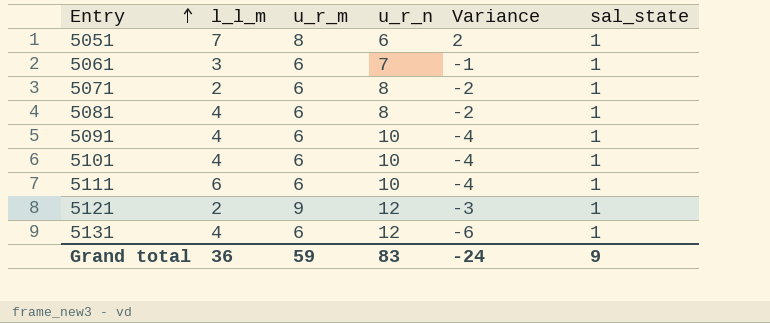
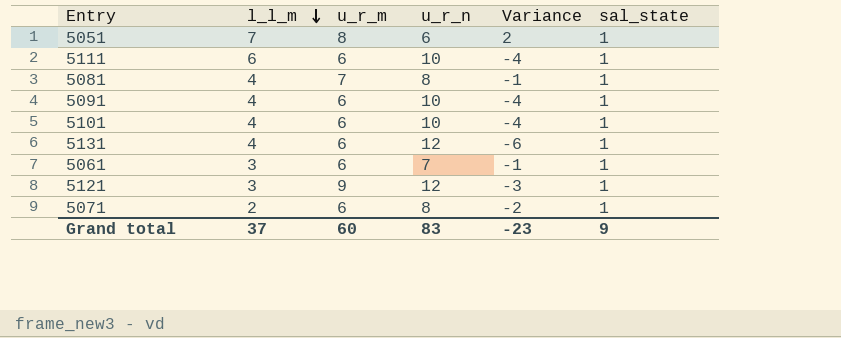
row order: Entry ascending -> l_l_m descending
5081 | u_r_m: 6 -> 7
5081 | Variance: -2 -> -1
5121 | l_l_m: 2 -> 3
Grand total | l_l_m: 36 -> 37
Grand total | u_r_m: 59 -> 60
Grand total | Variance: -24 -> -23

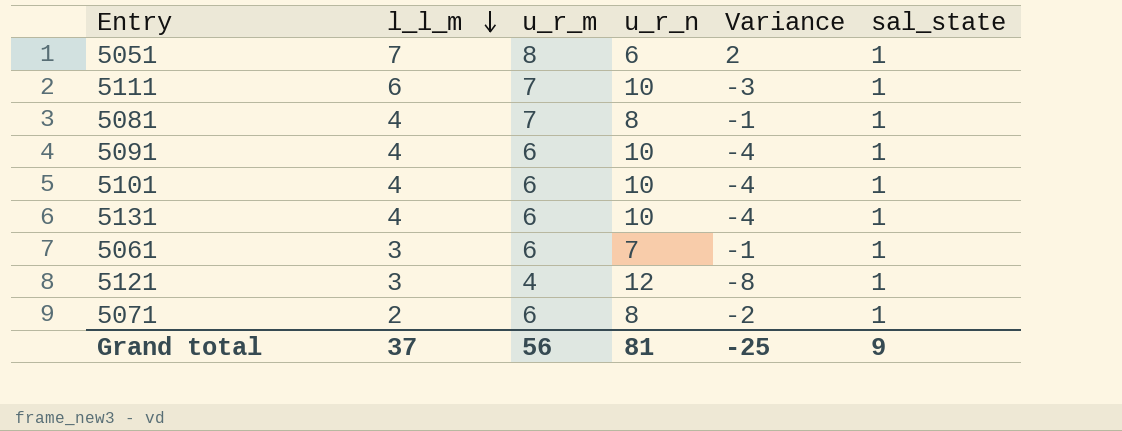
5111 | u_r_m: 6 -> 7
5111 | Variance: -4 -> -3
5131 | u_r_n: 12 -> 10
5131 | Variance: -6 -> -4
5121 | u_r_m: 9 -> 4
5121 | Variance: -3 -> -8
Grand total | u_r_m: 60 -> 56
Grand total | u_r_n: 83 -> 81
Grand total | Variance: -23 -> -25

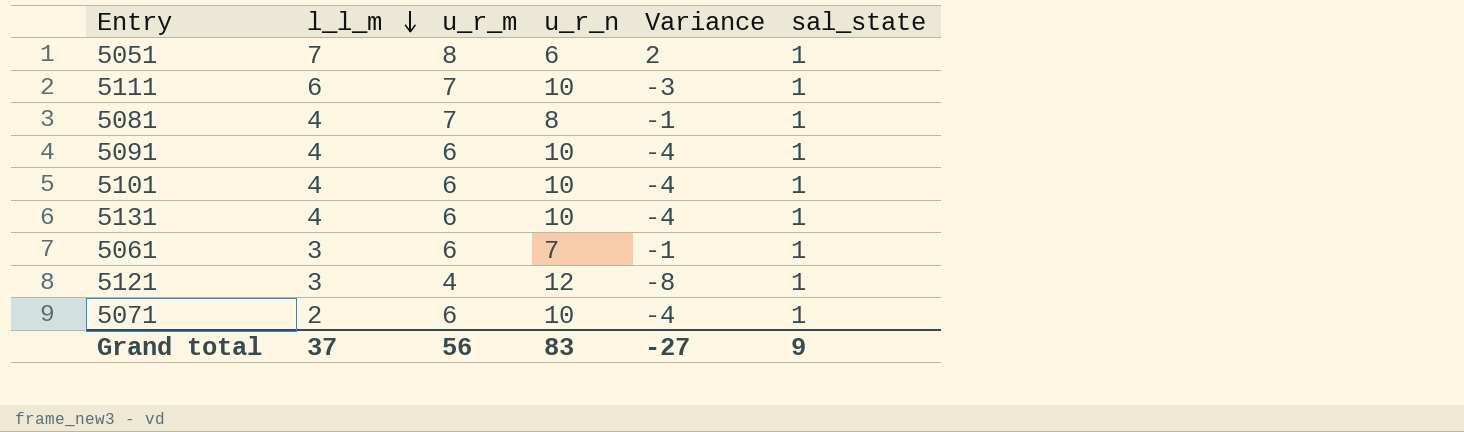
5071 | u_r_n: 8 -> 10
5071 | Variance: -2 -> -4
Grand total | u_r_n: 81 -> 83
Grand total | Variance: -25 -> -27

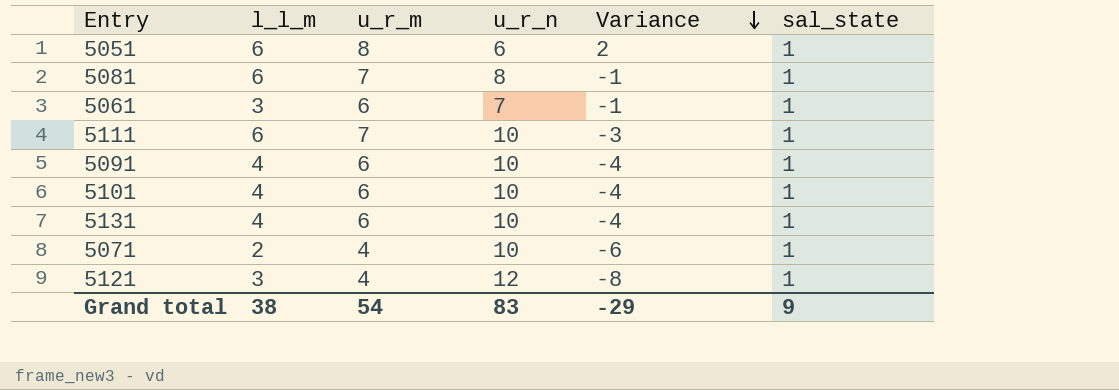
row order: l_l_m descending -> Variance descending
5051 | l_l_m: 7 -> 6
5081 | l_l_m: 4 -> 6
5071 | u_r_m: 6 -> 4
5071 | Variance: -4 -> -6
Grand total | l_l_m: 37 -> 38
Grand total | u_r_m: 56 -> 54
Grand total | Variance: -27 -> -29

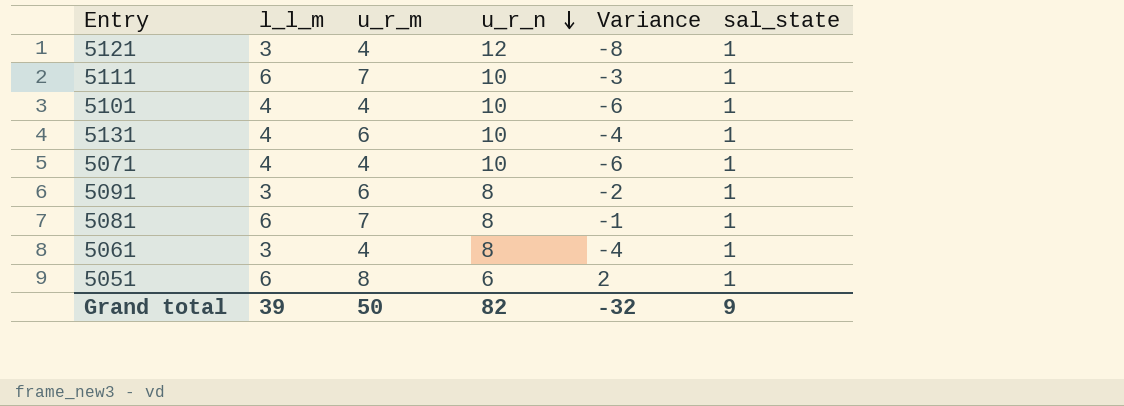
row order: Variance descending -> u_r_n descending
5101 | u_r_m: 6 -> 4
5101 | Variance: -4 -> -6
5071 | l_l_m: 2 -> 4
5091 | l_l_m: 4 -> 3
5091 | u_r_n: 10 -> 8
5091 | Variance: -4 -> -2
5061 | u_r_m: 6 -> 4
5061 | u_r_n: 7 -> 8
5061 | Variance: -1 -> -4
Grand total | l_l_m: 38 -> 39
Grand total | u_r_m: 54 -> 50
Grand total | u_r_n: 83 -> 82
Grand total | Variance: -29 -> -32

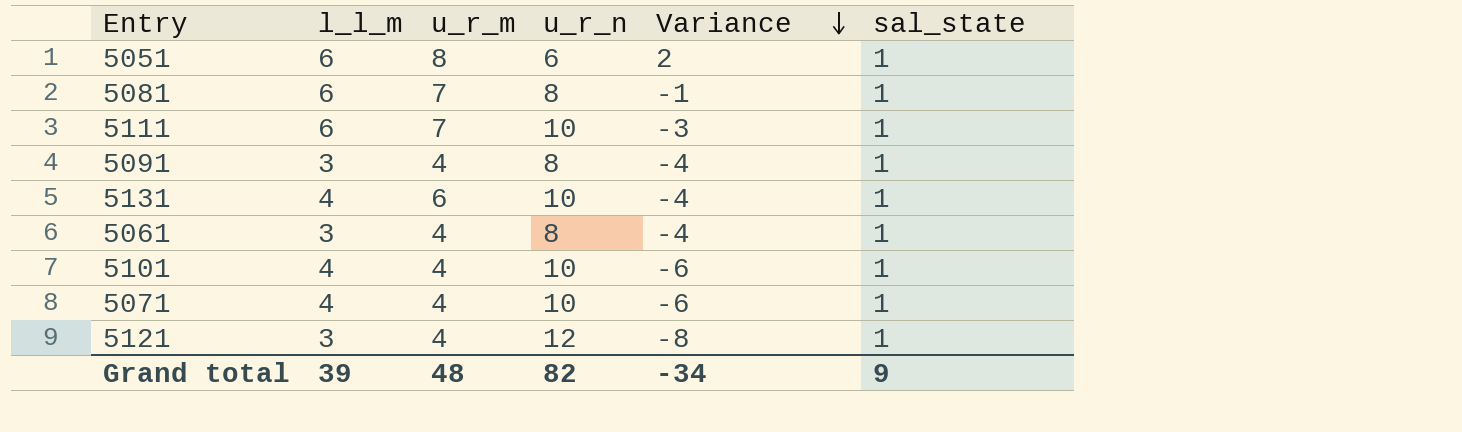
row order: u_r_n descending -> Variance descending
5091 | u_r_m: 6 -> 4
5091 | Variance: -2 -> -4
Grand total | u_r_m: 50 -> 48
Grand total | Variance: -32 -> -34

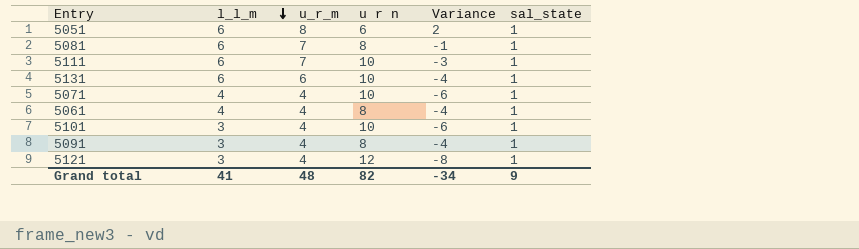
row order: Variance descending -> l_l_m descending
column name: u_r_n -> u r n
5131 | l_l_m: 4 -> 6
5061 | l_l_m: 3 -> 4
5101 | l_l_m: 4 -> 3
Grand total | l_l_m: 39 -> 41

